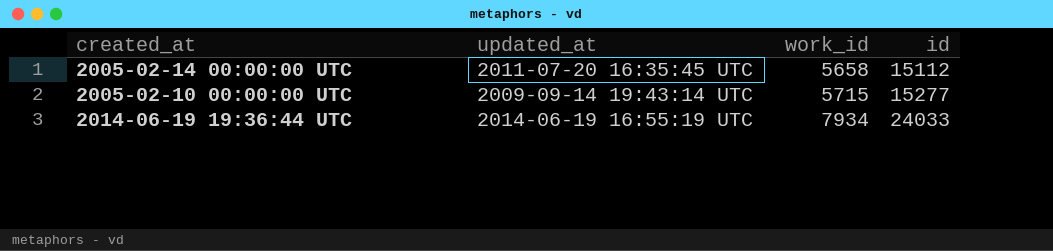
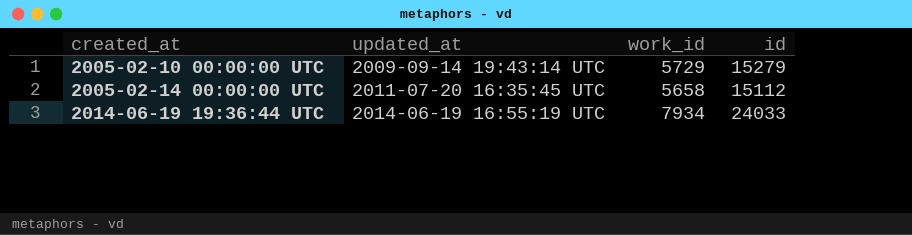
row order: work_id ascending -> created_at ascending
2005-02-10 00:00:00 UTC | work_id: 5715 -> 5729
2005-02-10 00:00:00 UTC | id: 15277 -> 15279

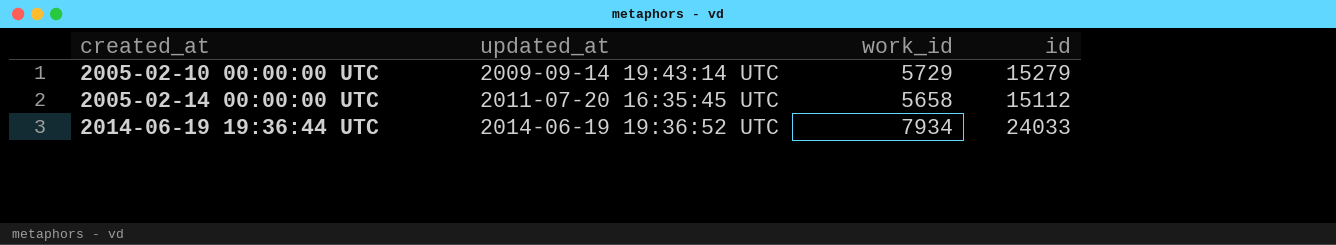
2014-06-19 19:36:44 UTC | updated_at: 2014-06-19 16:55:19 UTC -> 2014-06-19 19:36:52 UTC

